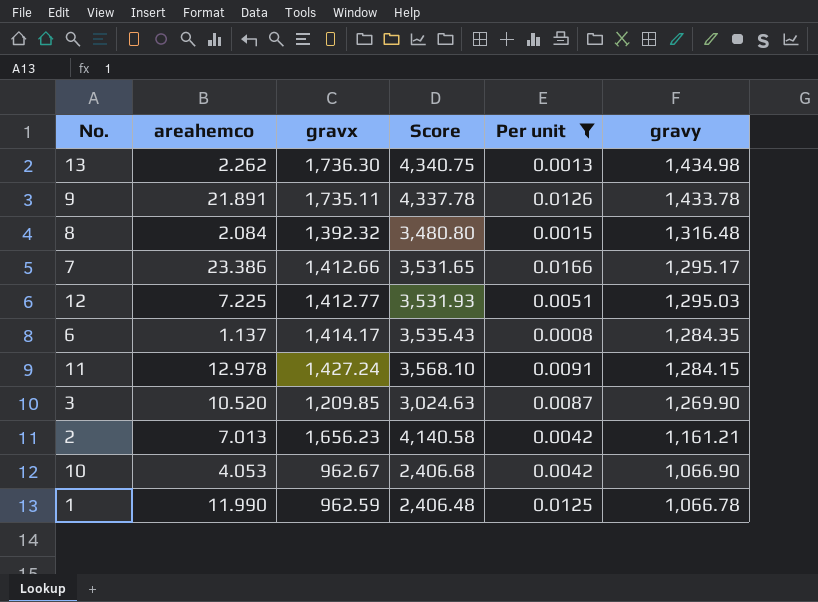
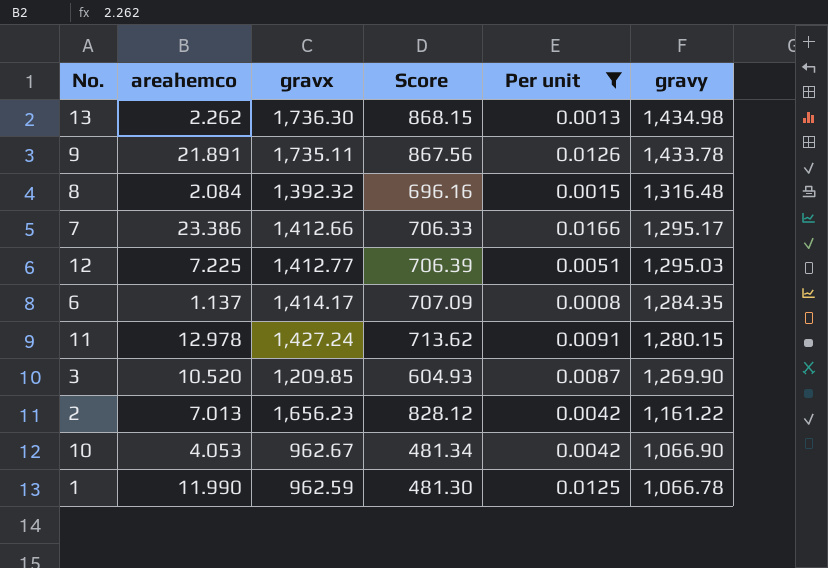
column Score | formula: [gravx] * 2.5 -> [gravx] * 0.5
11 | gravy: 1,284.15 -> 1,280.15
2 | gravy: 1,161.21 -> 1,161.22

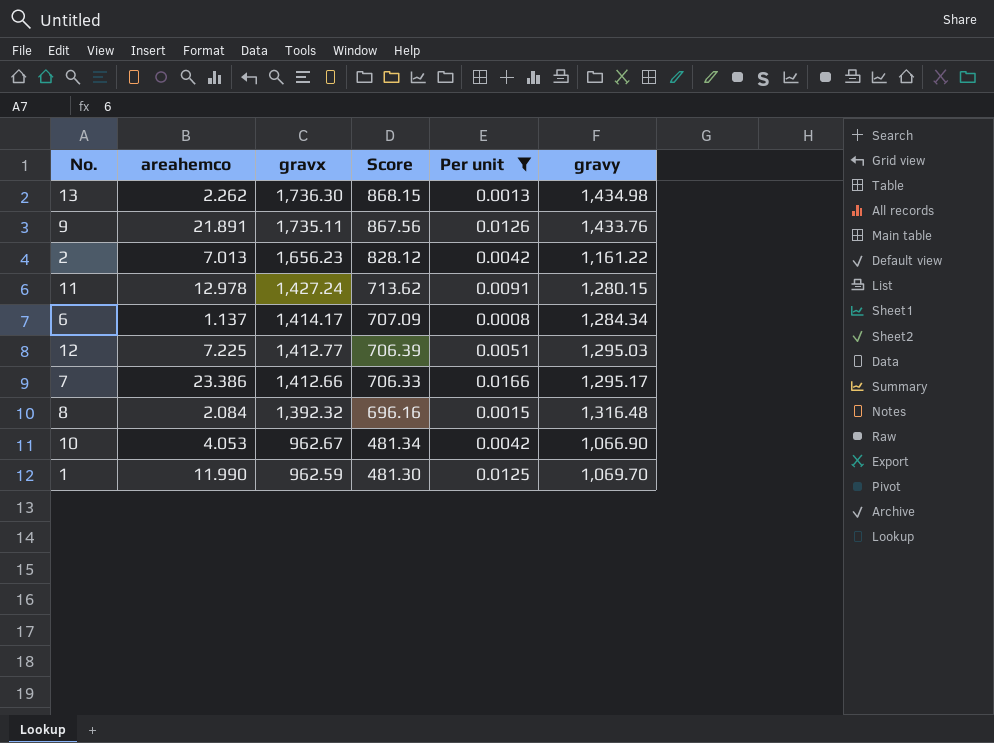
row order: gravy descending -> gravx descending
row 3: 10.520 | 1,209.85 | 604.93 | 0.0087 | 1,269.90 -> none
9 | gravy: 1,433.78 -> 1,433.76
6 | gravy: 1,284.35 -> 1,284.34
1 | gravy: 1,066.78 -> 1,069.70

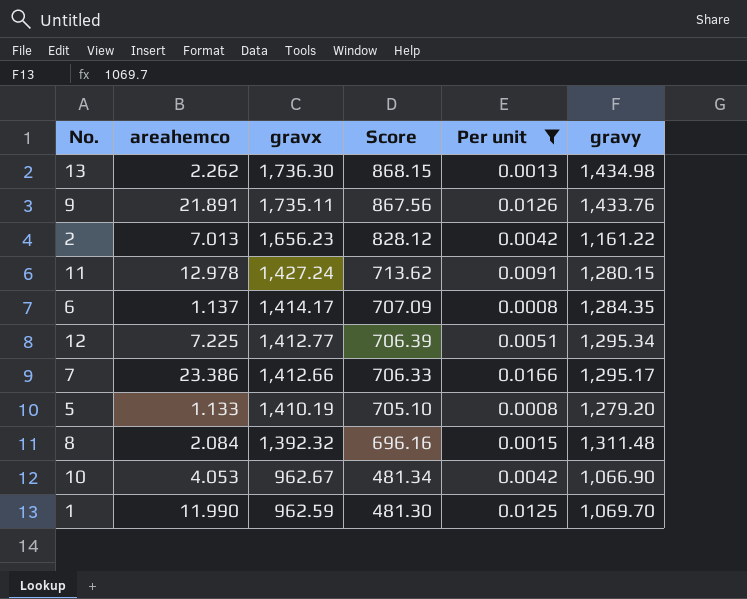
6 | gravy: 1,284.34 -> 1,284.35
12 | gravy: 1,295.03 -> 1,295.34
row 5: none -> 1.133 | 1,410.19 | 705.10 | 0.0008 | 1,279.20
8 | gravy: 1,316.48 -> 1,311.48

